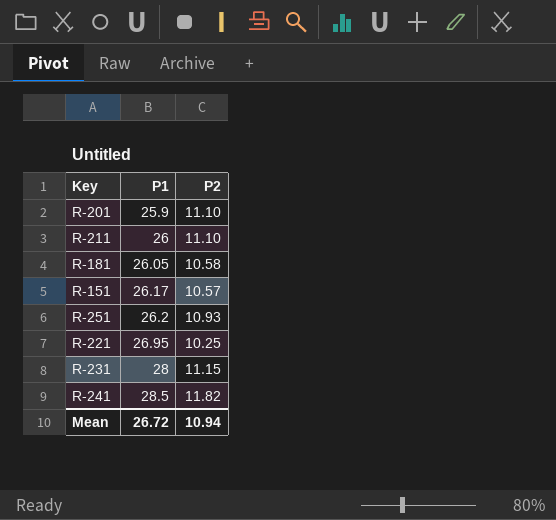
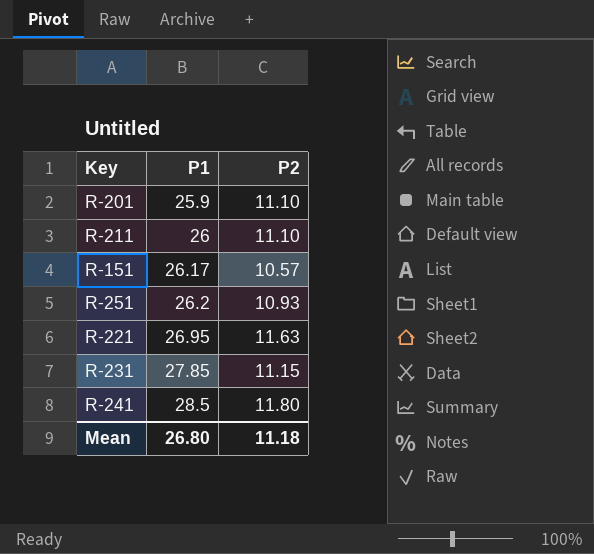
row R-181: 26.05 | 10.58 -> none
R-221 | P2: 10.25 -> 11.63
R-231 | P1: 28 -> 27.85
R-241 | P2: 11.82 -> 11.80
Mean | P1: 26.72 -> 26.80
Mean | P2: 10.94 -> 11.18

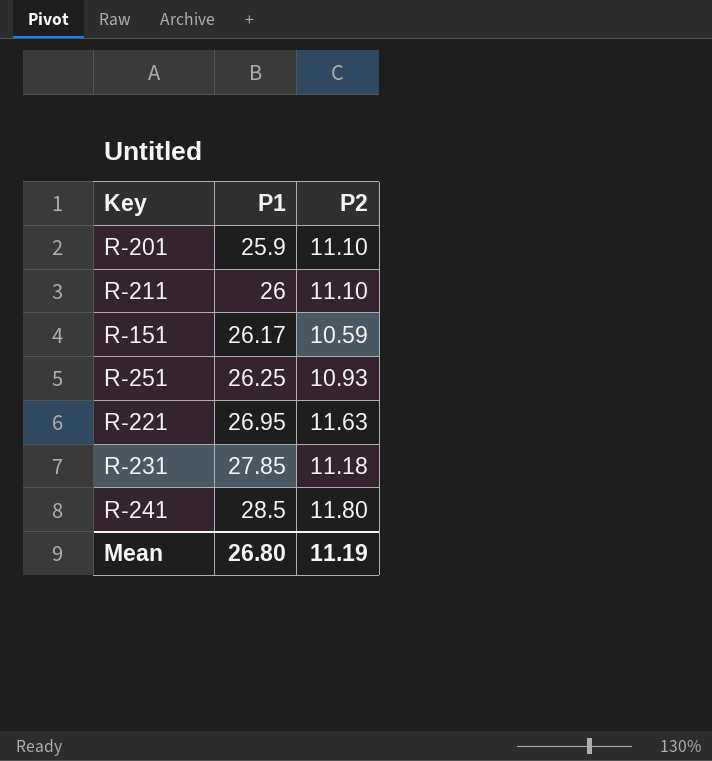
R-151 | P2: 10.57 -> 10.59
R-251 | P1: 26.2 -> 26.25
R-231 | P2: 11.15 -> 11.18
Mean | P2: 11.18 -> 11.19

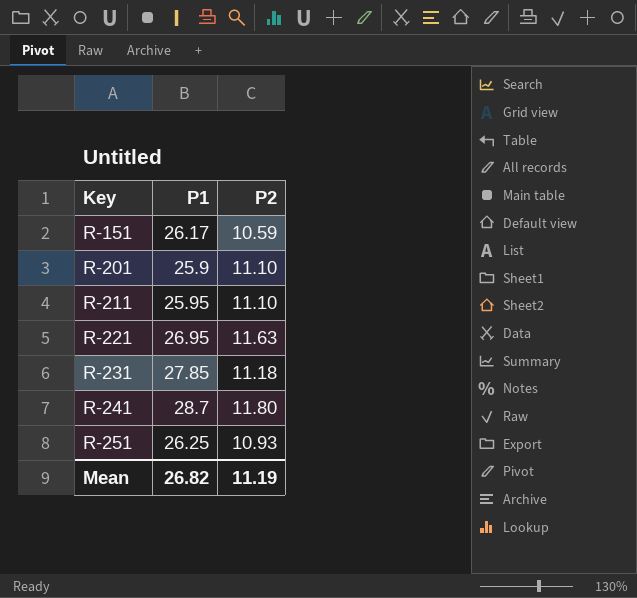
row order: P1 ascending -> Key ascending
R-211 | P1: 26 -> 25.95
R-241 | P1: 28.5 -> 28.7
Mean | P1: 26.80 -> 26.82

